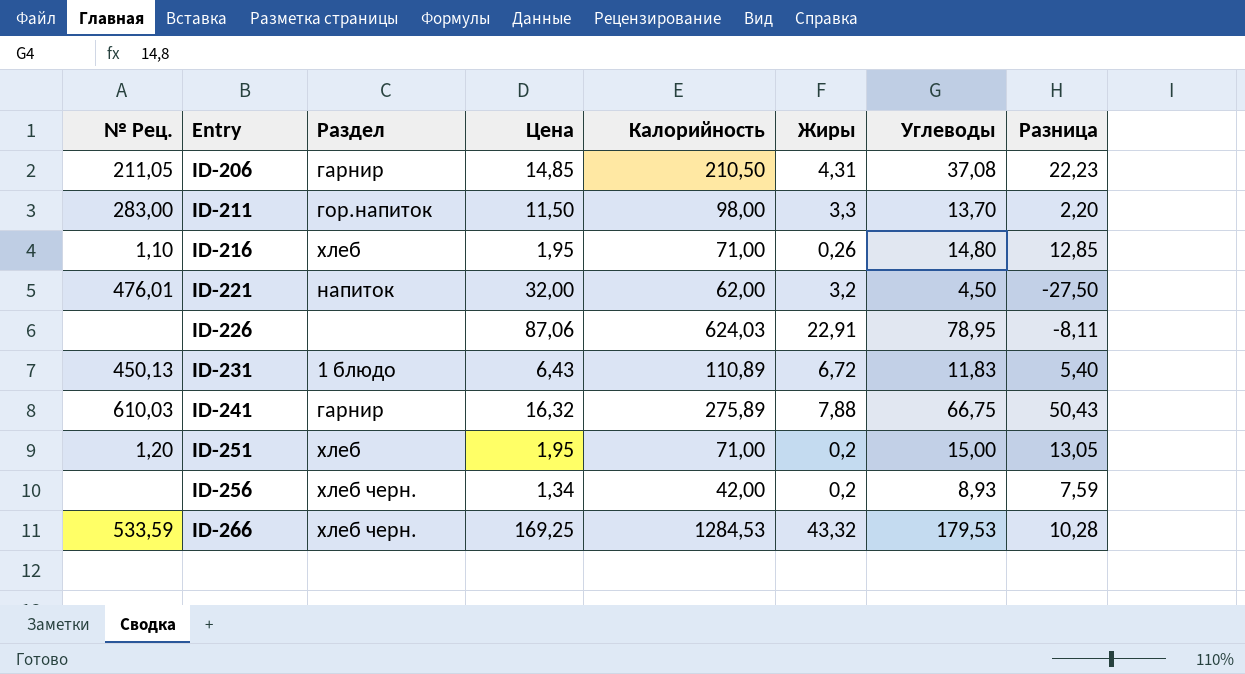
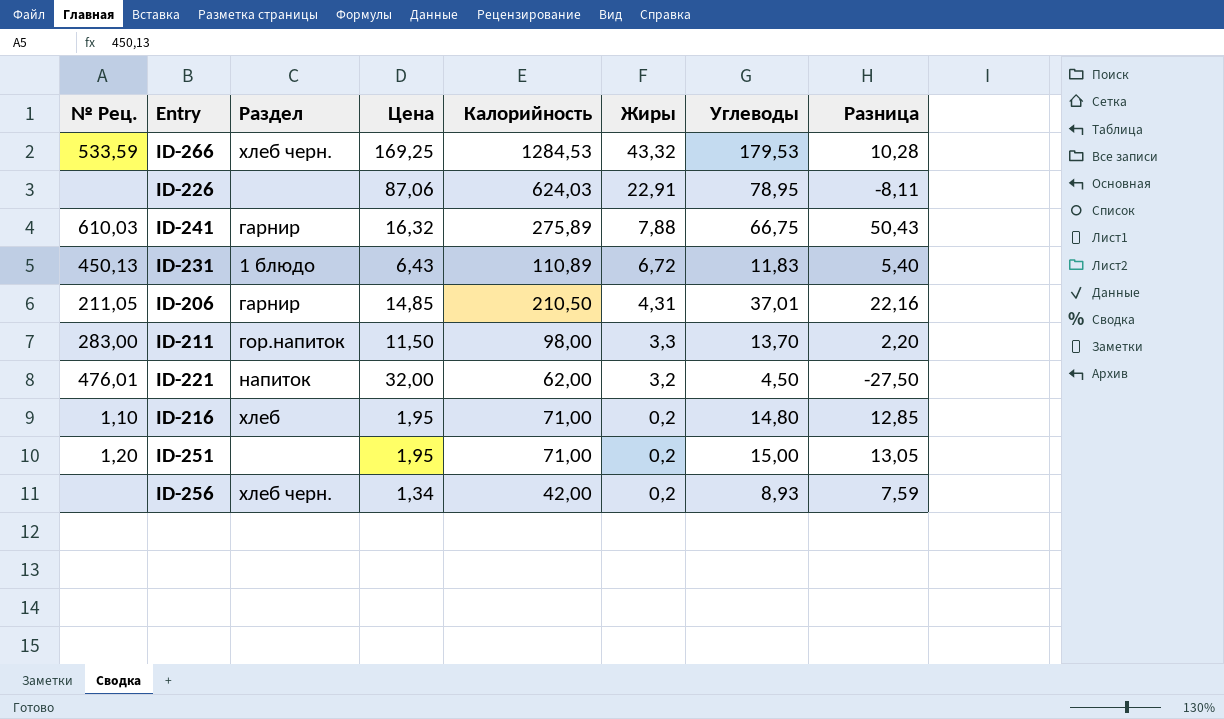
row order: Entry ascending -> Жиры descending
ID-206 | Углеводы: 37,08 -> 37,01
ID-206 | Разница: 22,23 -> 22,16
ID-216 | Жиры: 0,26 -> 0,2
ID-251 | Раздел: хлеб -> none

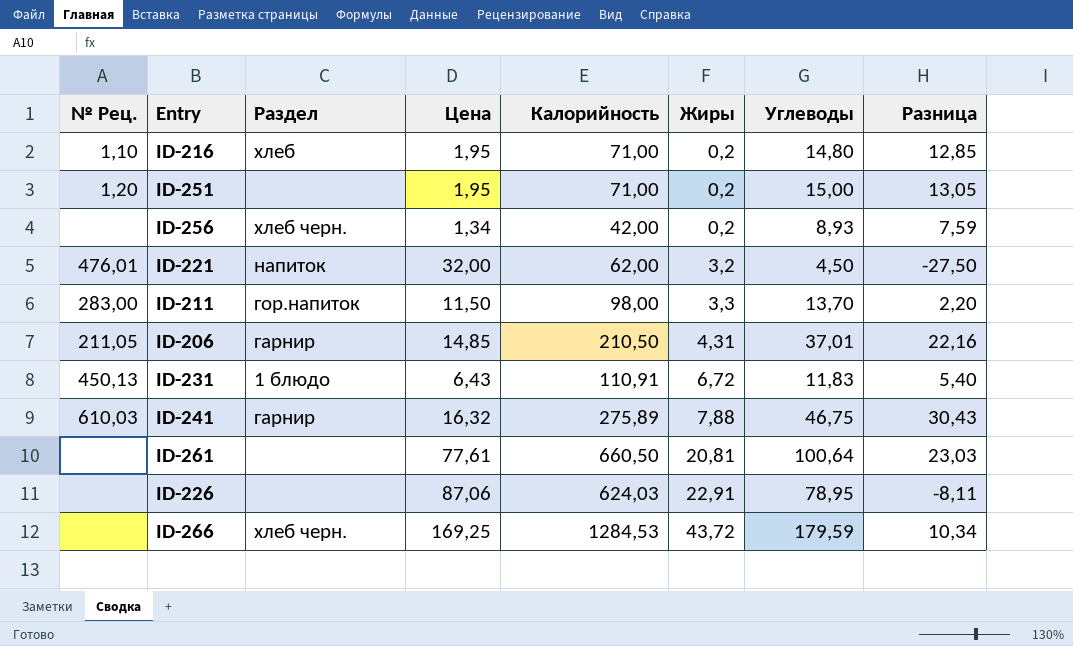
row order: Жиры descending -> Жиры ascending
ID-231 | Калорийность: 110,89 -> 110,91
ID-241 | Углеводы: 66,75 -> 46,75
ID-241 | Разница: 50,43 -> 30,43
row ID-261: none -> none | none | 77,61 | 660,50 | 20,81 | 100,64 | 23,03
ID-266 | № Рец.: 533,59 -> none
ID-266 | Жиры: 43,32 -> 43,72
ID-266 | Углеводы: 179,53 -> 179,59
ID-266 | Разница: 10,28 -> 10,34

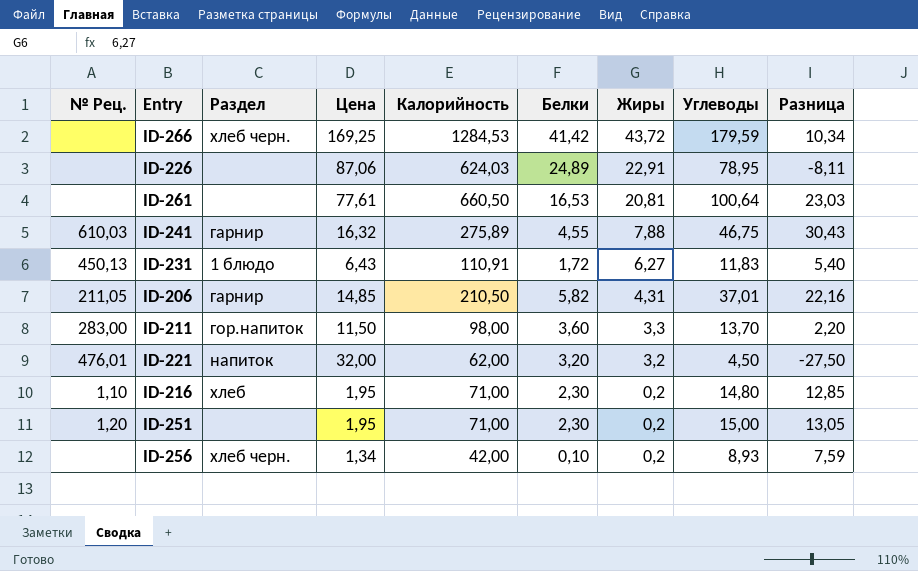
row order: Жиры ascending -> Жиры descending
column Белки | position: none -> 6
ID-231 | Жиры: 6,72 -> 6,27

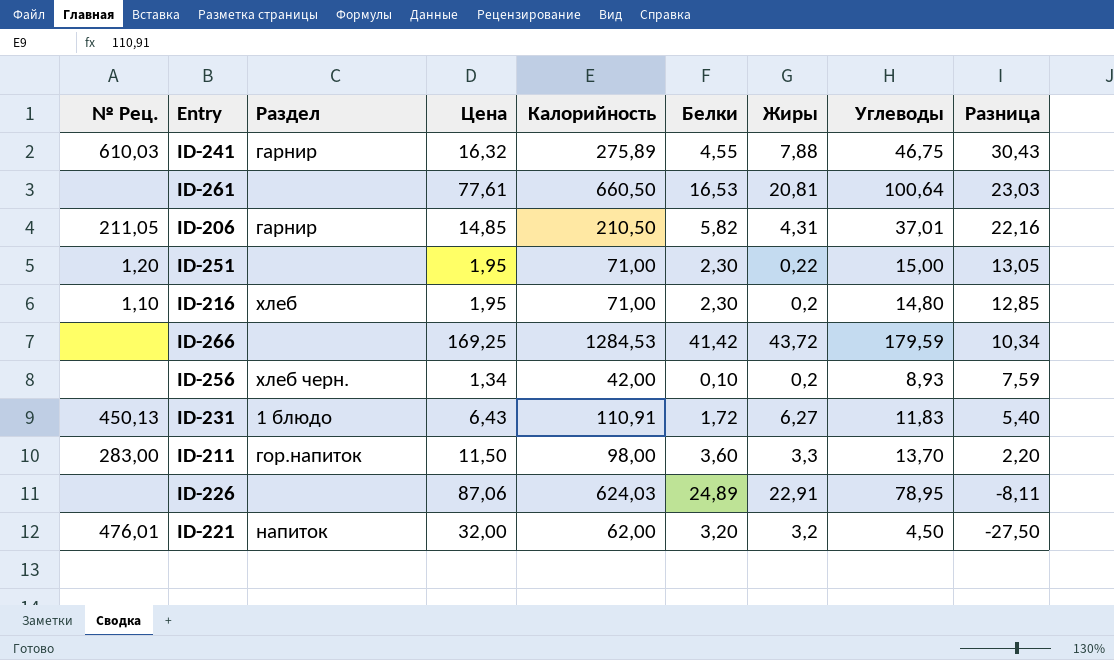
row order: Жиры descending -> Разница descending
ID-251 | Жиры: 0,2 -> 0,22
ID-266 | Раздел: хлеб черн. -> none

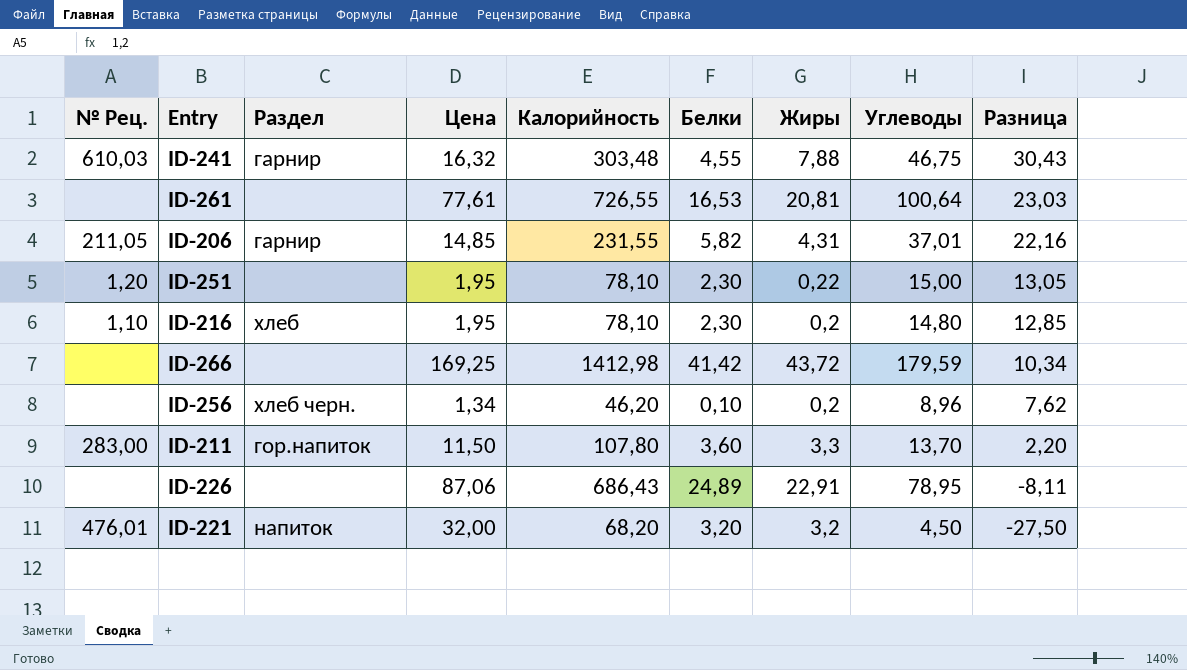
row ID-231: 450,13 | 1 блюдо | 6,43 | 110,91 | 1,72 | 6,27 | 11,83 | 5,40 -> none
ID-241 | Калорийность: 275,89 -> 303,48
ID-261 | Калорийность: 660,50 -> 726,55
ID-206 | Калорийность: 210,50 -> 231,55
ID-251 | Калорийность: 71,00 -> 78,10
ID-216 | Калорийность: 71,00 -> 78,10
ID-266 | Калорийность: 1284,53 -> 1412,98
ID-256 | Калорийность: 42,00 -> 46,20
ID-256 | Углеводы: 8,93 -> 8,96
ID-256 | Разница: 7,59 -> 7,62
ID-211 | Калорийность: 98,00 -> 107,80
ID-226 | Калорийность: 624,03 -> 686,43
ID-221 | Калорийность: 62,00 -> 68,20

